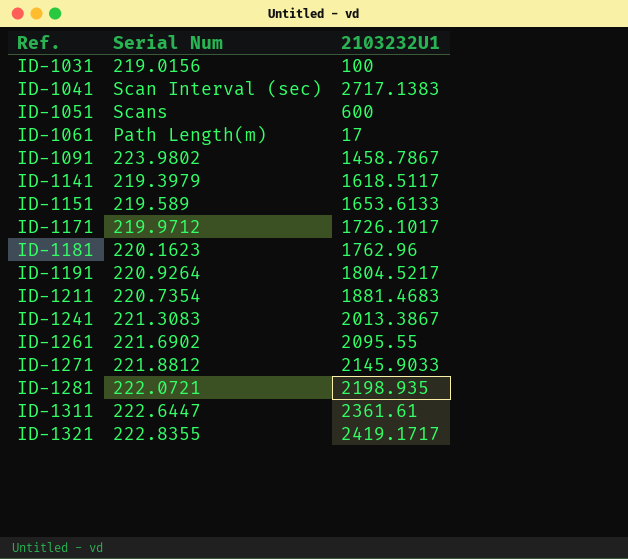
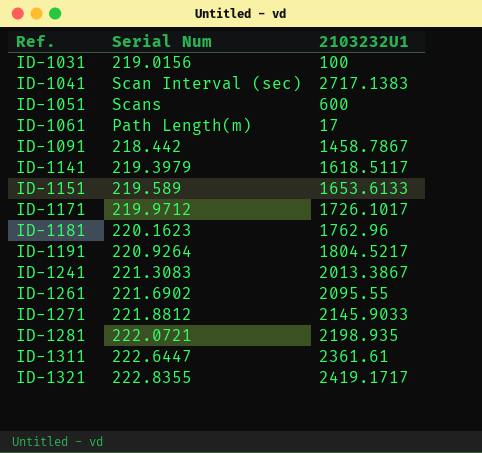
row ID-1211: 220.7354 | 1881.4683 -> none
ID-1091 | Serial Num: 223.9802 -> 218.442

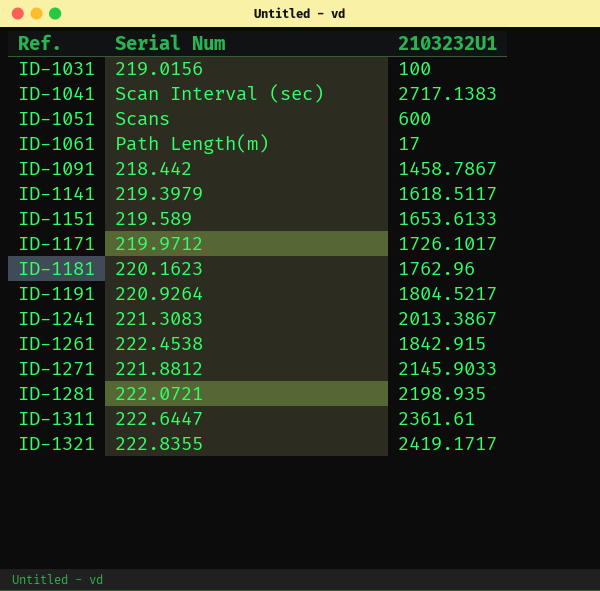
ID-1261 | Serial Num: 221.6902 -> 222.4538
ID-1261 | 2103232U1: 2095.55 -> 1842.915

